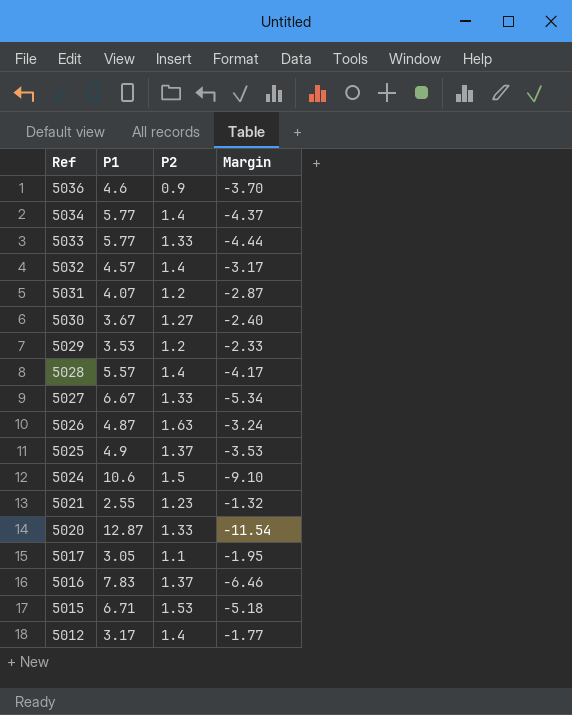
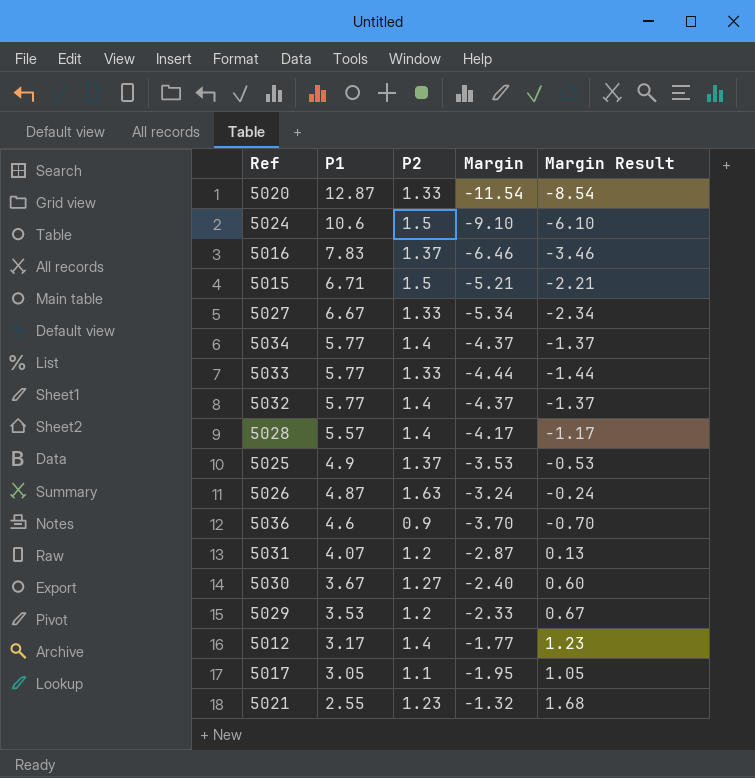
row order: Ref descending -> P1 descending
column Margin Result | formula: none -> [Margin] + 3
5015 | P2: 1.53 -> 1.5
5015 | Margin: -5.18 -> -5.21
5032 | P1: 4.57 -> 5.77
5032 | Margin: -3.17 -> -4.37

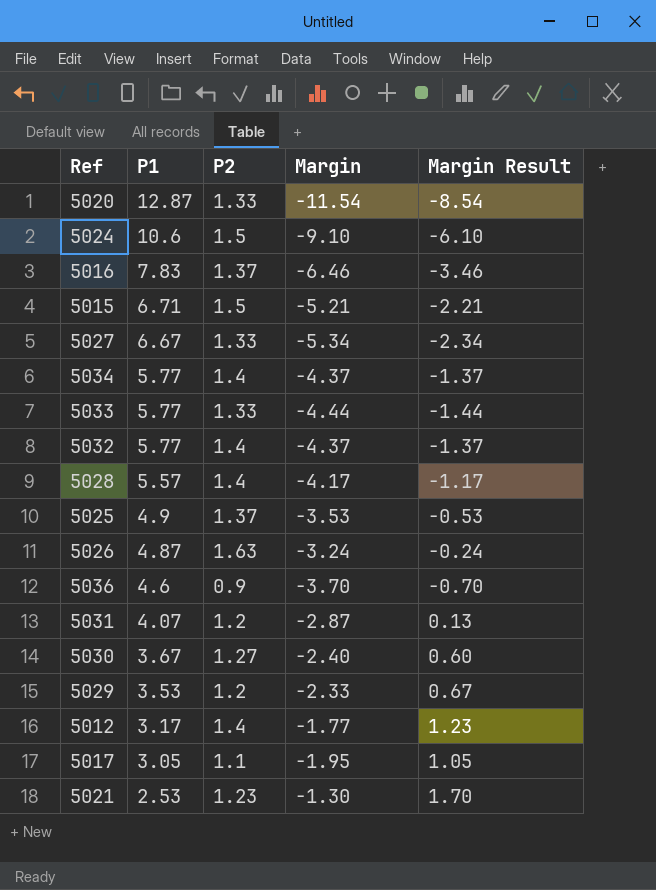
5021 | P1: 2.55 -> 2.53
5021 | Margin: -1.32 -> -1.30
5021 | Margin Result: 1.68 -> 1.70

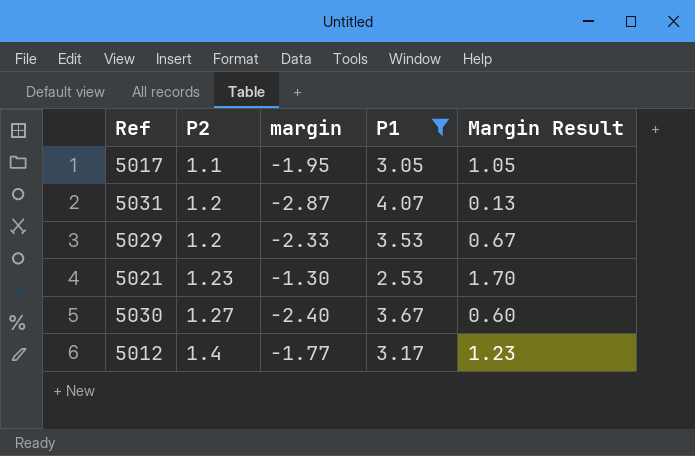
filter: none -> P1 <= 4.07
row order: P1 descending -> P2 ascending
column name: Margin -> margin
column P1 | position: 2 -> 4

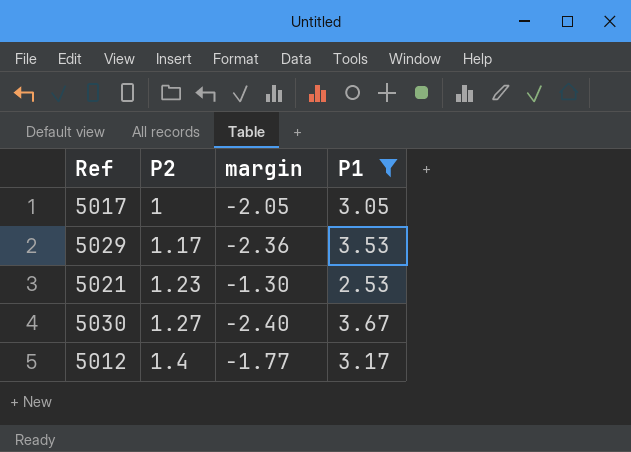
column Margin Result | formula: [margin] + 3 -> none
row 5031: 1.2 | -2.87 | 4.07 | 0.13 -> none
5017 | P2: 1.1 -> 1
5017 | margin: -1.95 -> -2.05
5029 | P2: 1.2 -> 1.17
5029 | margin: -2.33 -> -2.36

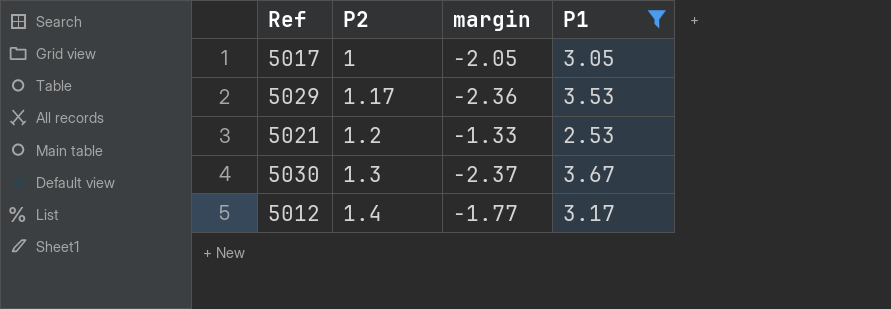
5021 | P2: 1.23 -> 1.2
5021 | margin: -1.30 -> -1.33
5030 | P2: 1.27 -> 1.3
5030 | margin: -2.40 -> -2.37

